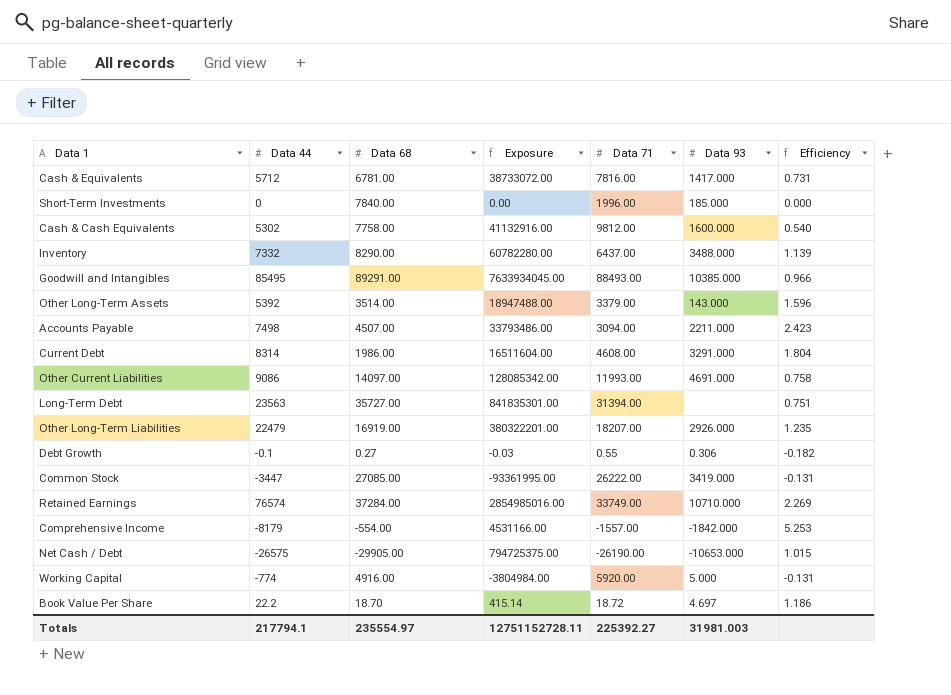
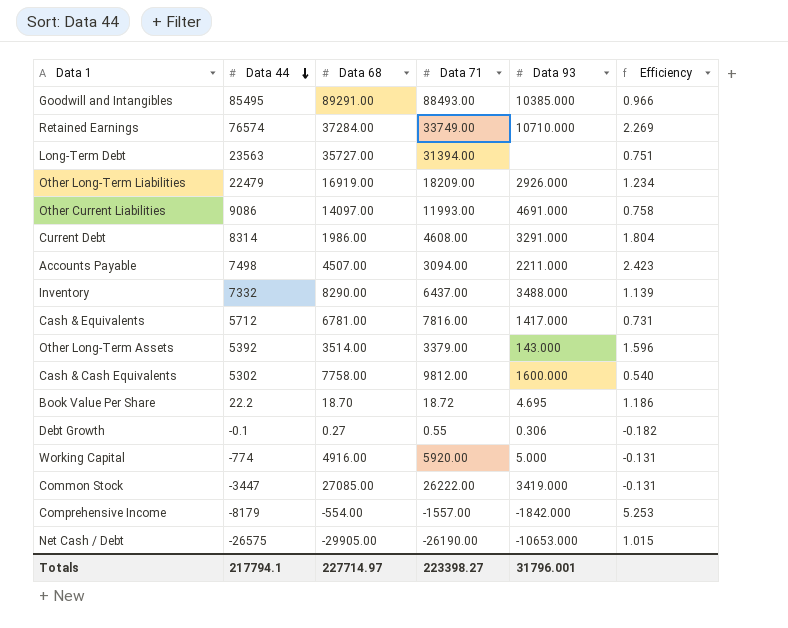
row order: none -> Data 44 descending
column Exposure | formula: [Data 44] * [Data 68] -> none
row Short-Term Investments: 0 | 7840.00 | 0.00 | 1996.00 | 185.000 | 0.000 -> none
Other Long-Term Liabilities | Data 71: 18207.00 -> 18209.00
Other Long-Term Liabilities | Efficiency: 1.235 -> 1.234
Book Value Per Share | Data 93: 4.697 -> 4.695
Totals | Data 68: 235554.97 -> 227714.97
Totals | Data 71: 225392.27 -> 223398.27
Totals | Data 93: 31981.003 -> 31796.001

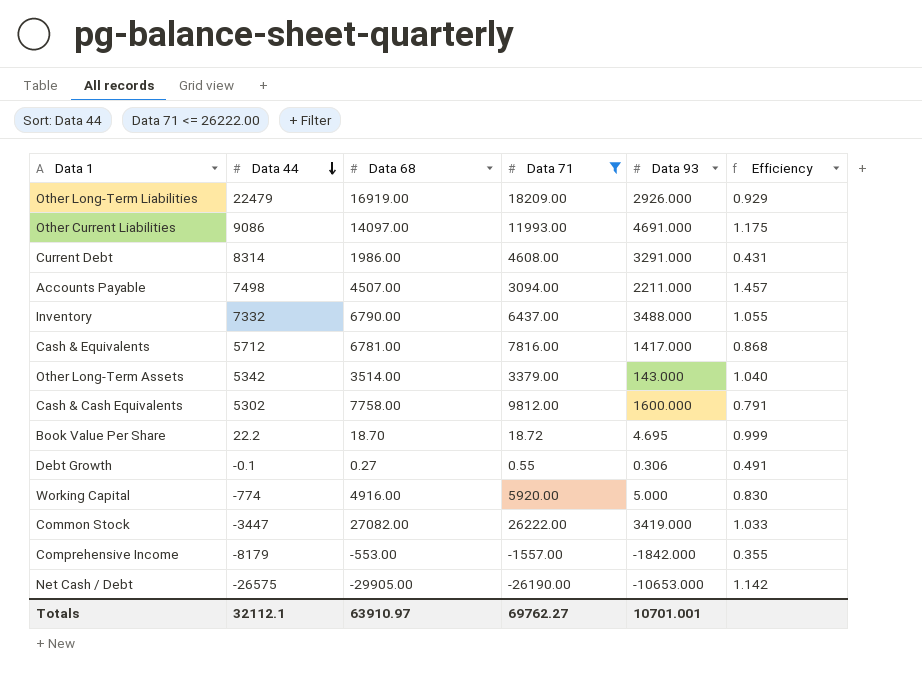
filter: none -> Data 71 <= 26222.00
column Efficiency | formula: [Data 44] / [Data 71] -> [Data 68] / [Data 71]
Inventory | Data 68: 8290.00 -> 6790.00
Other Long-Term Assets | Data 44: 5392 -> 5342
Common Stock | Data 68: 27085.00 -> 27082.00
Comprehensive Income | Data 68: -554.00 -> -553.00
Totals | Data 44: 217794.1 -> 32112.1
Totals | Data 68: 227714.97 -> 63910.97
Totals | Data 71: 223398.27 -> 69762.27
Totals | Data 93: 31796.001 -> 10701.001

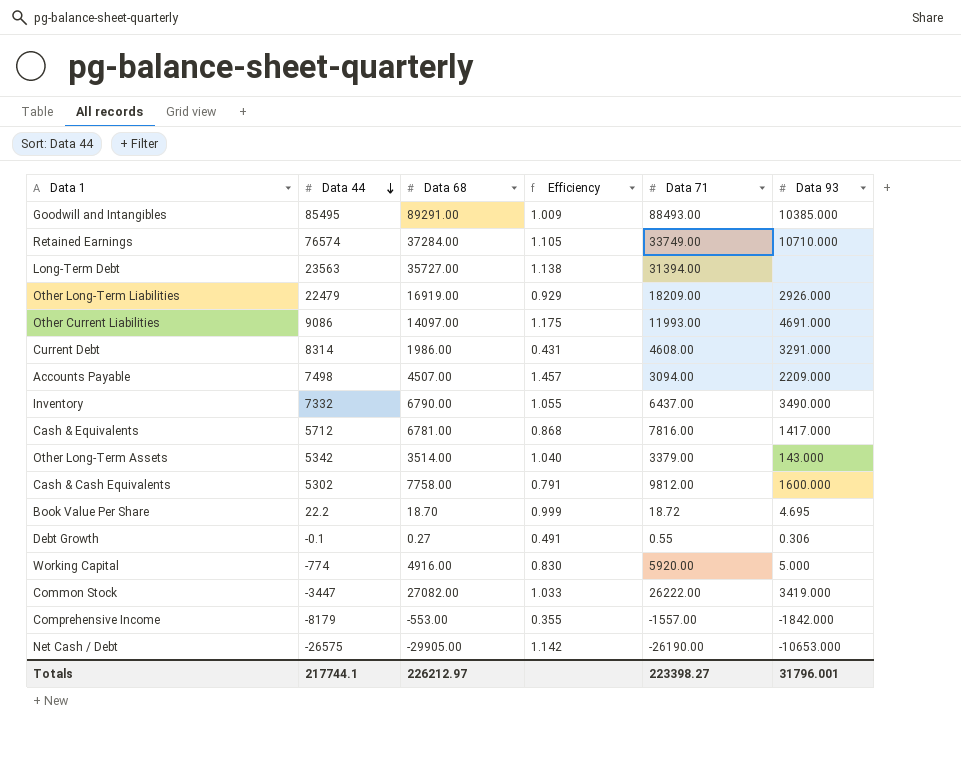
filter: Data 71 <= 26222.00 -> none
column Efficiency | position: 6 -> 4
Accounts Payable | Data 93: 2211.000 -> 2209.000
Inventory | Data 93: 3488.000 -> 3490.000
Totals | Data 44: 32112.1 -> 217744.1
Totals | Data 68: 63910.97 -> 226212.97
Totals | Data 71: 69762.27 -> 223398.27
Totals | Data 93: 10701.001 -> 31796.001

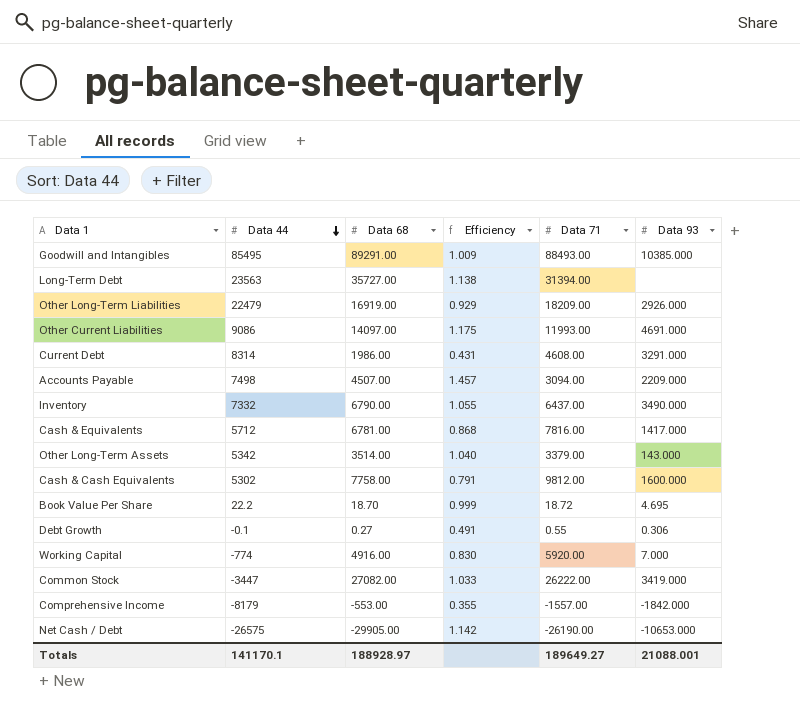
row Retained Earnings: 76574 | 37284.00 | 1.105 | 33749.00 | 10710.000 -> none
Working Capital | Data 93: 5.000 -> 7.000
Totals | Data 44: 217744.1 -> 141170.1
Totals | Data 68: 226212.97 -> 188928.97
Totals | Data 71: 223398.27 -> 189649.27
Totals | Data 93: 31796.001 -> 21088.001

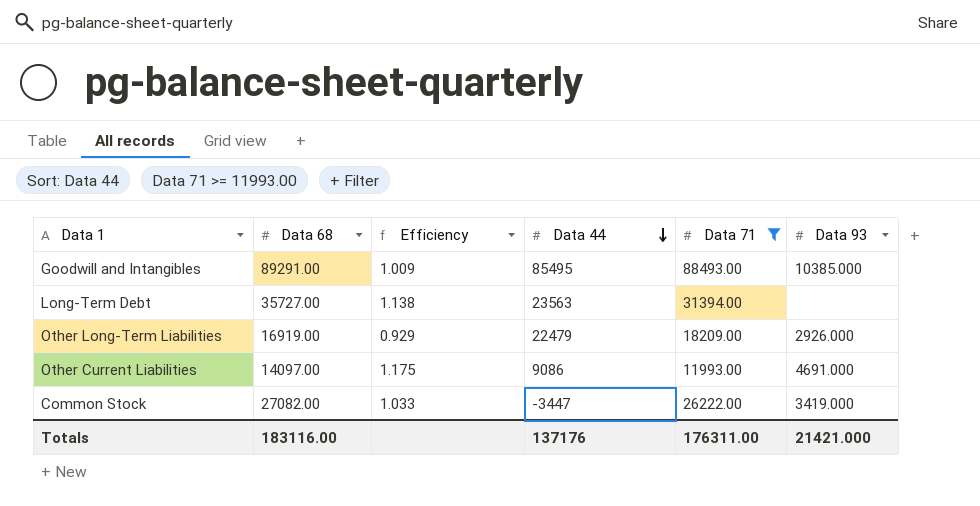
filter: none -> Data 71 >= 11993.00
column Data 44 | position: 2 -> 4
Totals | Data 68: 188928.97 -> 183116.00
Totals | Data 44: 141170.1 -> 137176
Totals | Data 71: 189649.27 -> 176311.00
Totals | Data 93: 21088.001 -> 21421.000

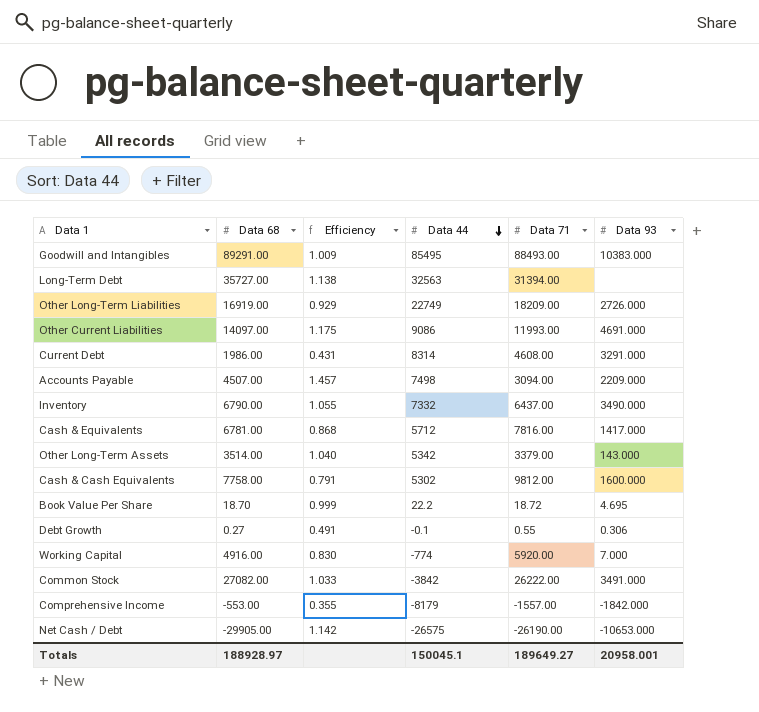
filter: Data 71 >= 11993.00 -> none
Goodwill and Intangibles | Data 93: 10385.000 -> 10383.000
Long-Term Debt | Data 44: 23563 -> 32563
Other Long-Term Liabilities | Data 44: 22479 -> 22749
Other Long-Term Liabilities | Data 93: 2926.000 -> 2726.000
Common Stock | Data 44: -3447 -> -3842
Common Stock | Data 93: 3419.000 -> 3491.000
Totals | Data 68: 183116.00 -> 188928.97
Totals | Data 44: 137176 -> 150045.1
Totals | Data 71: 176311.00 -> 189649.27
Totals | Data 93: 21421.000 -> 20958.001

